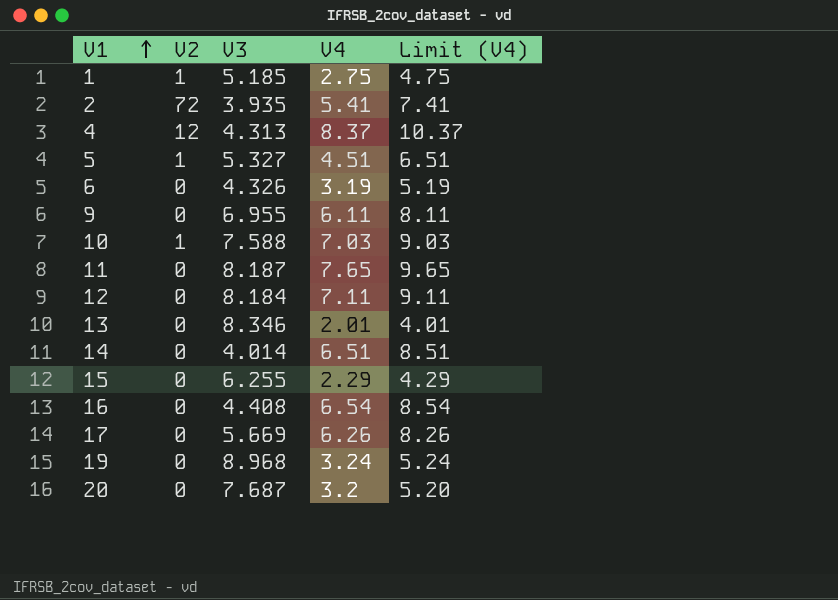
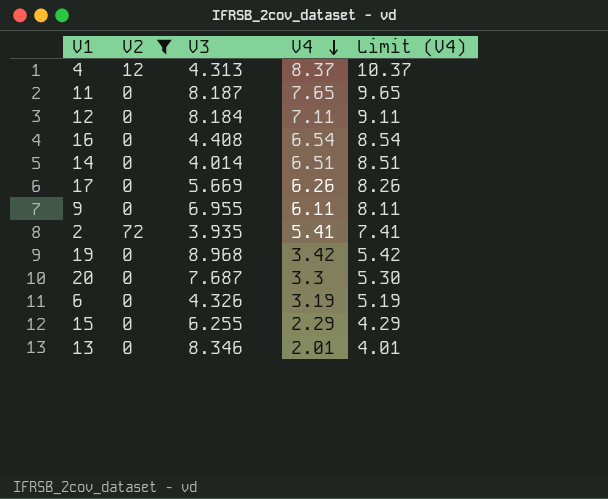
filter: none -> V2 != 1
row order: V1 ascending -> V4 descending
19 | V4: 3.24 -> 3.42
19 | Limit (V4): 5.24 -> 5.42
20 | V4: 3.2 -> 3.3
20 | Limit (V4): 5.20 -> 5.30

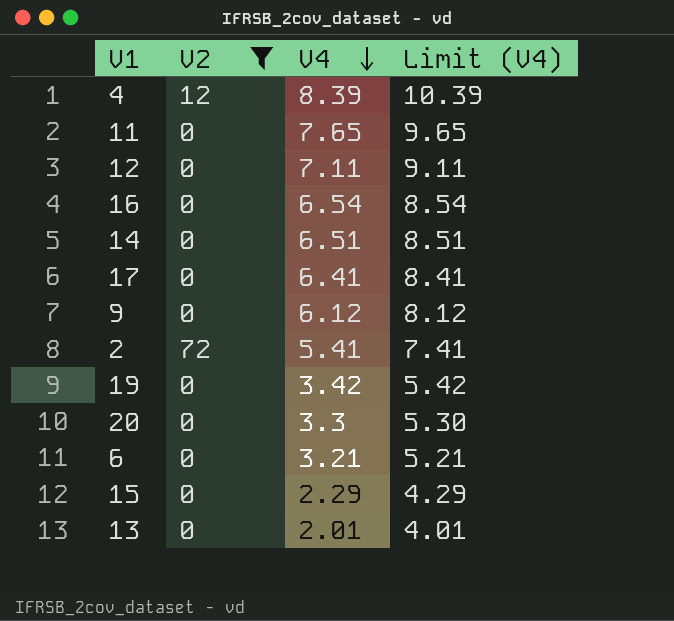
column V3 | position: 3 -> none
4 | V4: 8.37 -> 8.39
4 | Limit (V4): 10.37 -> 10.39
17 | V4: 6.26 -> 6.41
17 | Limit (V4): 8.26 -> 8.41
9 | V4: 6.11 -> 6.12
9 | Limit (V4): 8.11 -> 8.12
6 | V4: 3.19 -> 3.21
6 | Limit (V4): 5.19 -> 5.21

